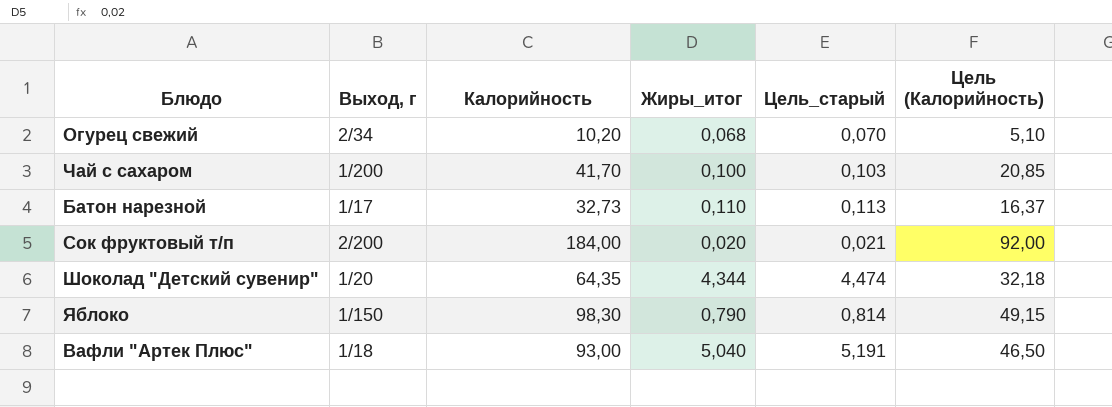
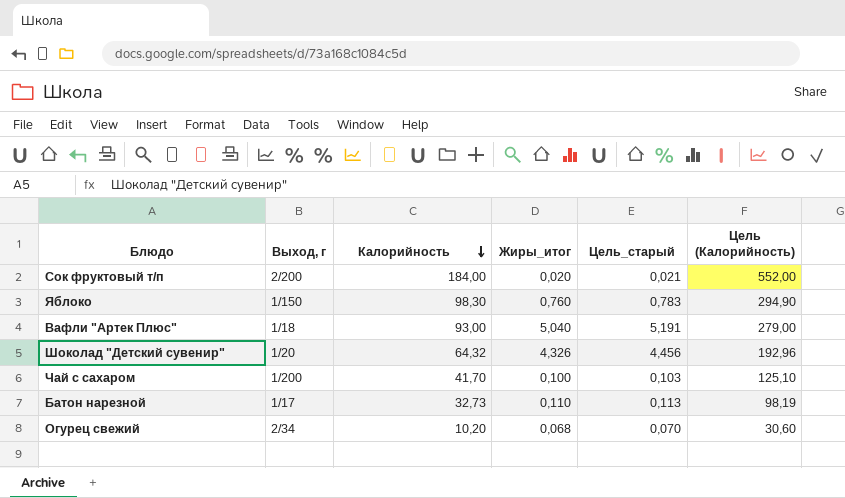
row order: none -> Калорийность descending
column Цель (Калорийность) | formula: [Калорийность] * 0,5 -> [Калорийность] * 3
Яблоко | Жиры_итог: 0,790 -> 0,760
Яблоко | Цель_старый: 0,814 -> 0,783
Шоколад "Детский сувенир" | Калорийность: 64,35 -> 64,32
Шоколад "Детский сувенир" | Жиры_итог: 4,344 -> 4,326
Шоколад "Детский сувенир" | Цель_старый: 4,474 -> 4,456

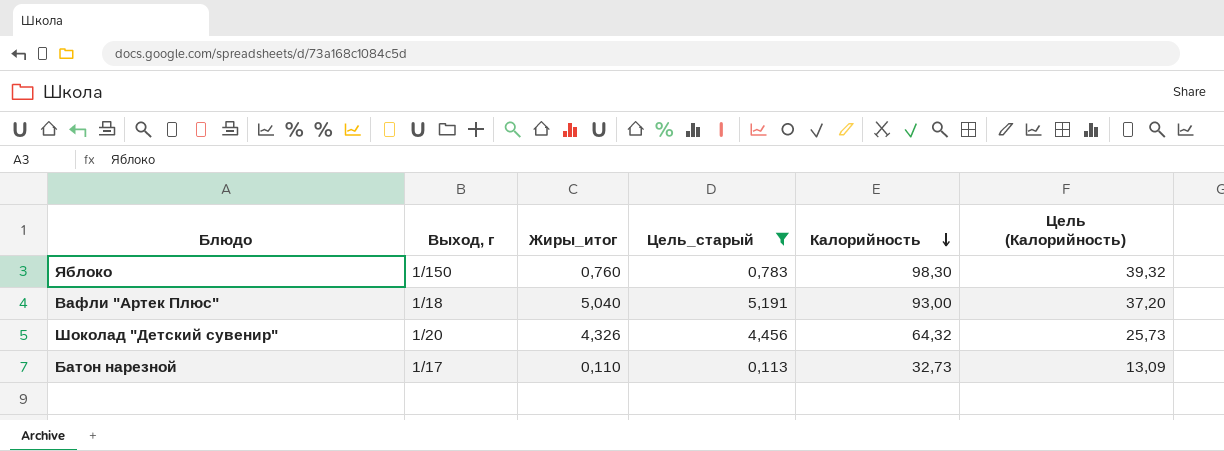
filter: none -> Цель_старый >= 0,113
column Калорийность | position: 3 -> 5
column Цель (Калорийность) | formula: [Калорийность] * 3 -> [Калорийность] * 0,4

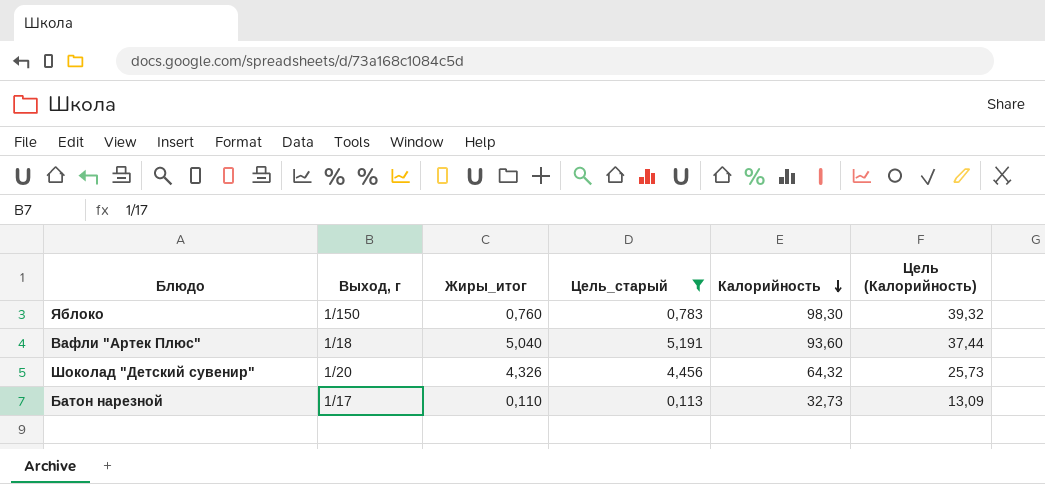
Вафли "Артек Плюс" | Калорийность: 93,00 -> 93,60
Вафли "Артек Плюс" | Цель (Калорийность): 37,20 -> 37,44

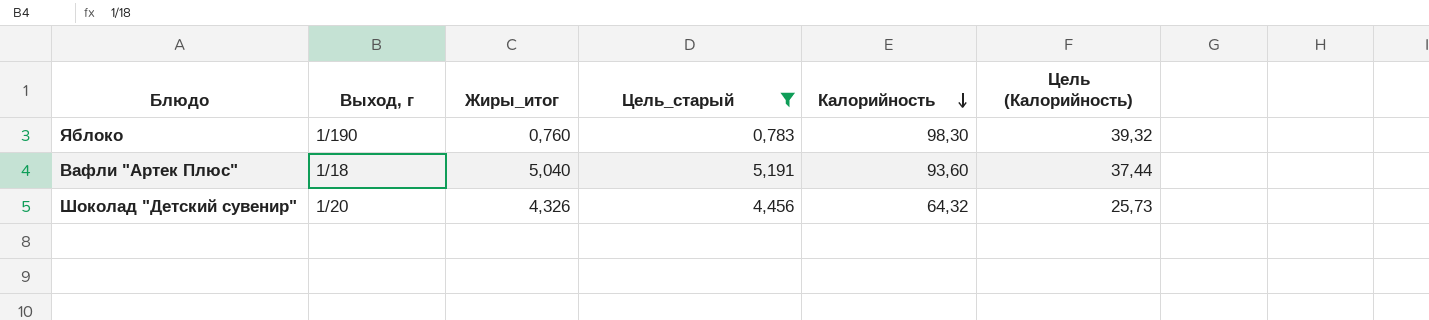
row Батон нарезной: 1/17 | 0,110 | 0,113 | 32,73 | 13,09 -> none
Яблоко | Выход, г: 1/150 -> 1/190

